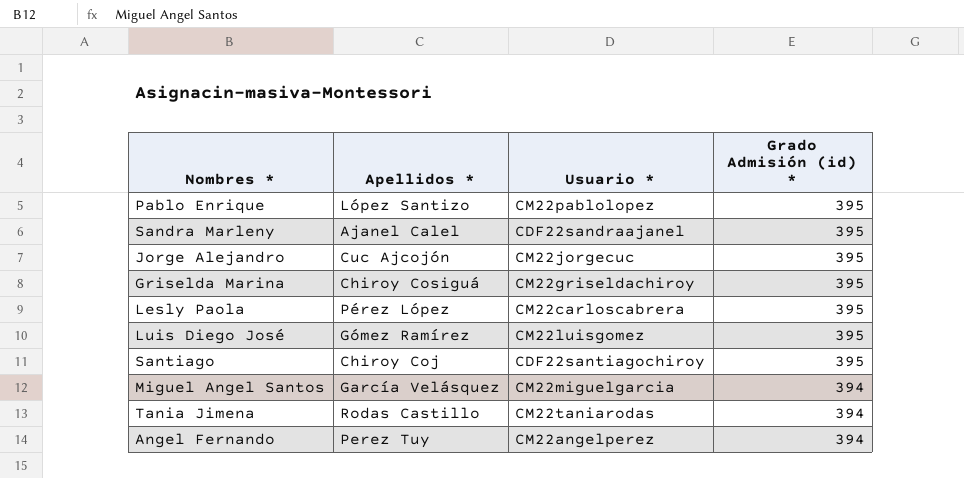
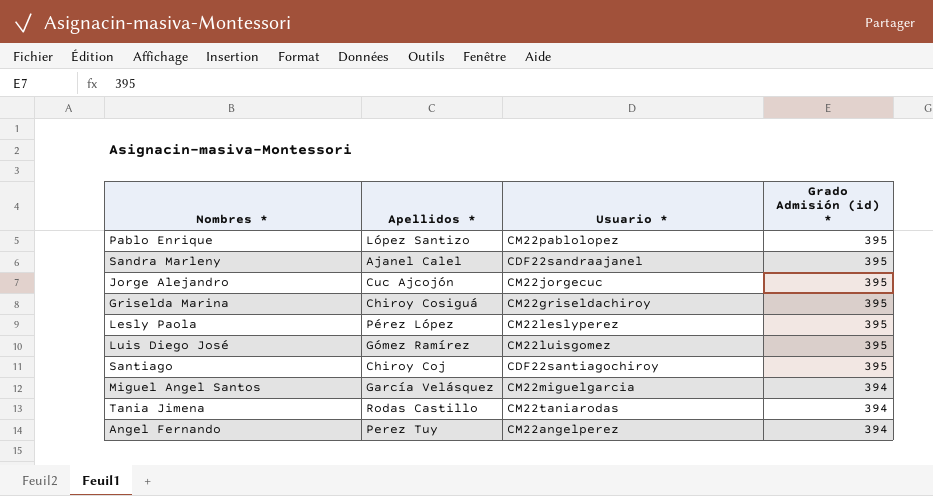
Lesly Paola | Usuario *: CM22carloscabrera -> CM22leslyperez

